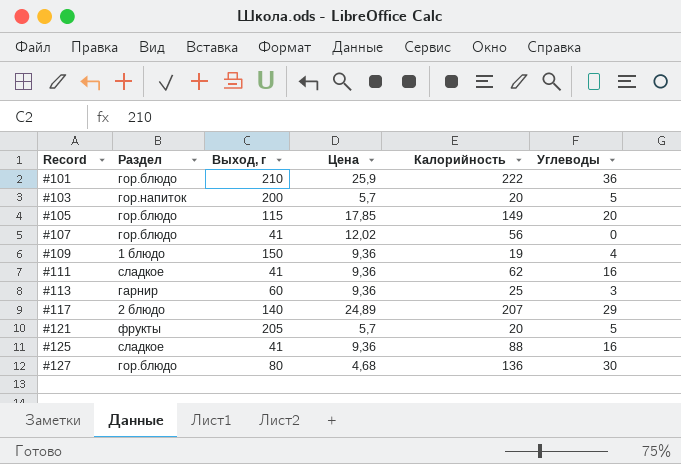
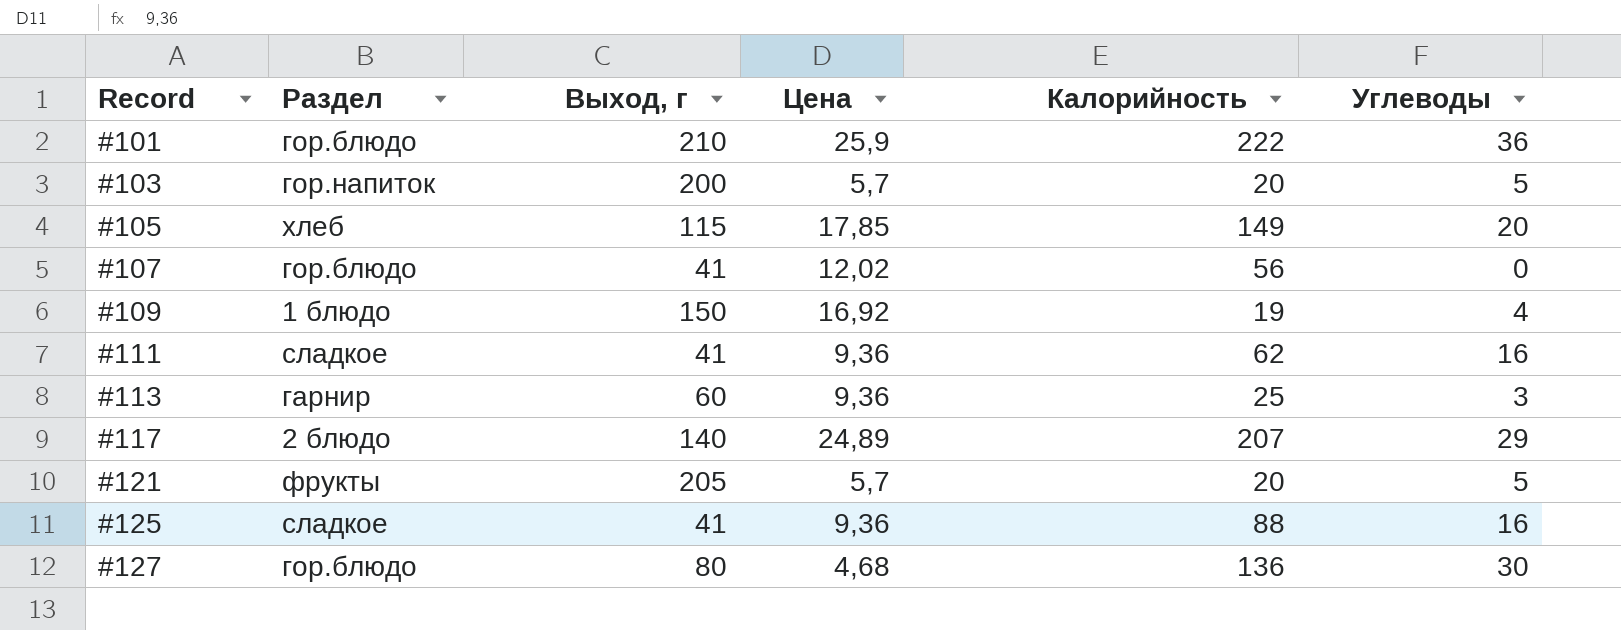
#105 | Раздел: гор.блюдо -> хлеб
#109 | Цена: 9,36 -> 16,92

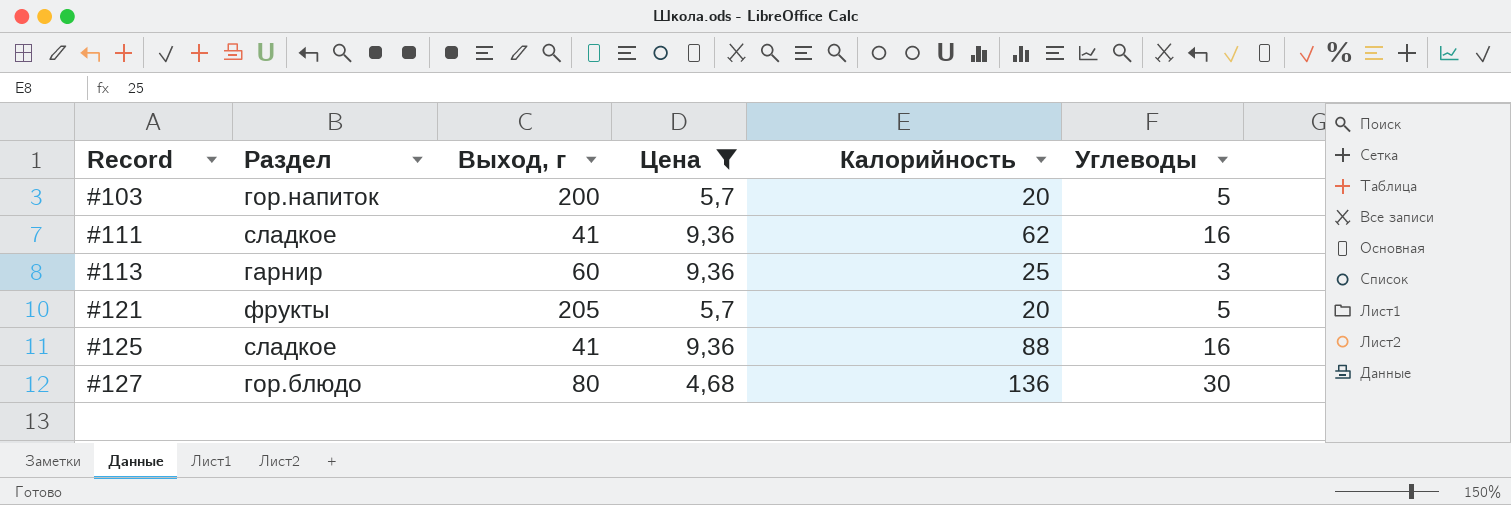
filter: none -> Цена <= 9,36

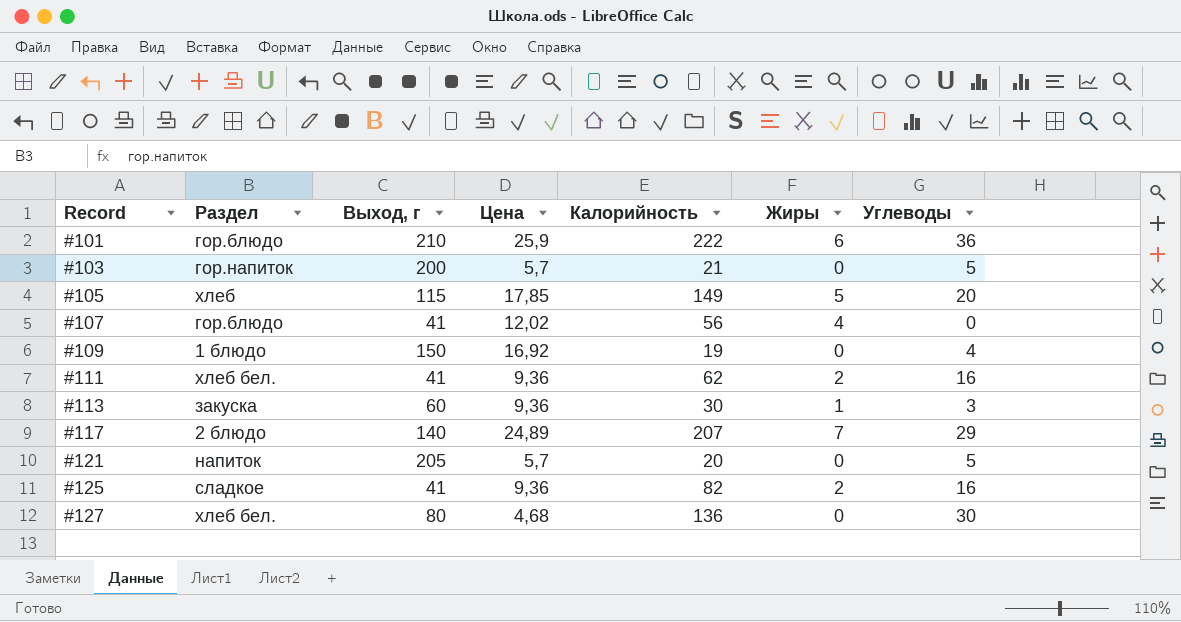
filter: Цена <= 9,36 -> none
column Жиры | position: none -> 6
#103 | Калорийность: 20 -> 21
#111 | Раздел: сладкое -> хлеб бел.
#113 | Раздел: гарнир -> закуска
#113 | Калорийность: 25 -> 30
#121 | Раздел: фрукты -> напиток
#125 | Калорийность: 88 -> 82
#127 | Раздел: гор.блюдо -> хлеб бел.

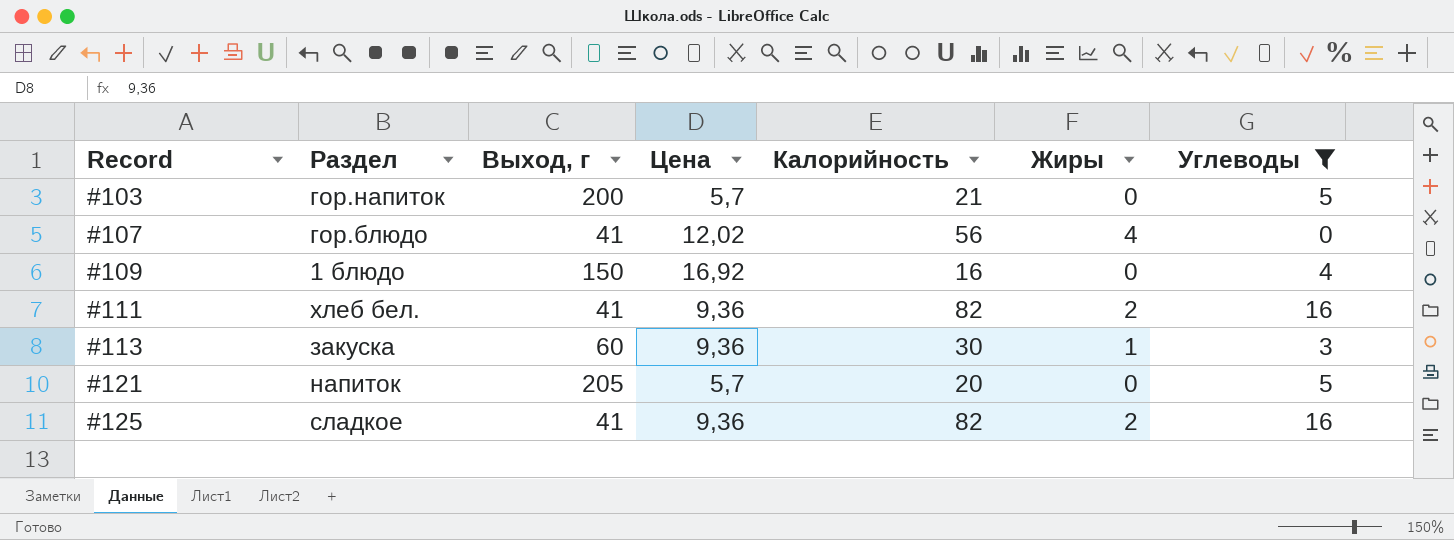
filter: none -> Углеводы <= 16
#109 | Калорийность: 19 -> 16
#111 | Калорийность: 62 -> 82

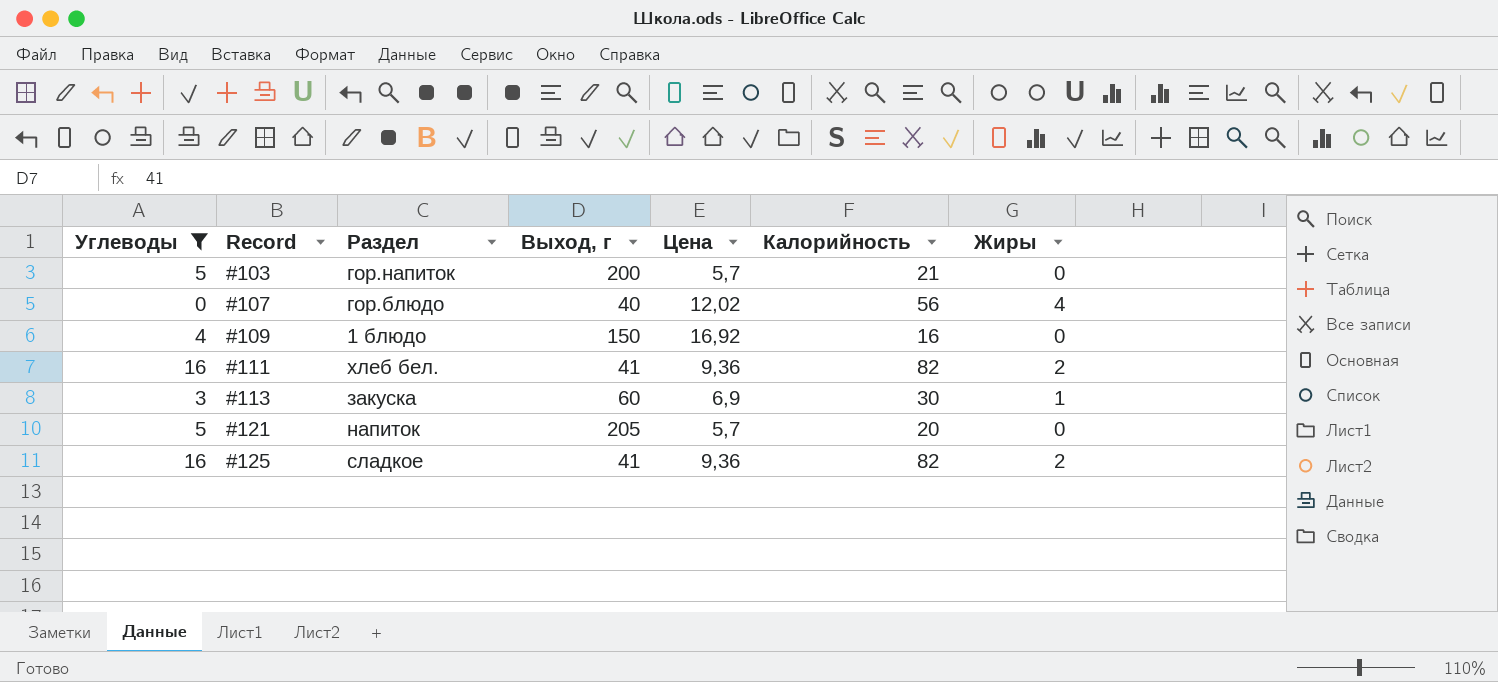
column Углеводы | position: 7 -> 1
#107 | Выход, г: 41 -> 40
#113 | Цена: 9,36 -> 6,9

